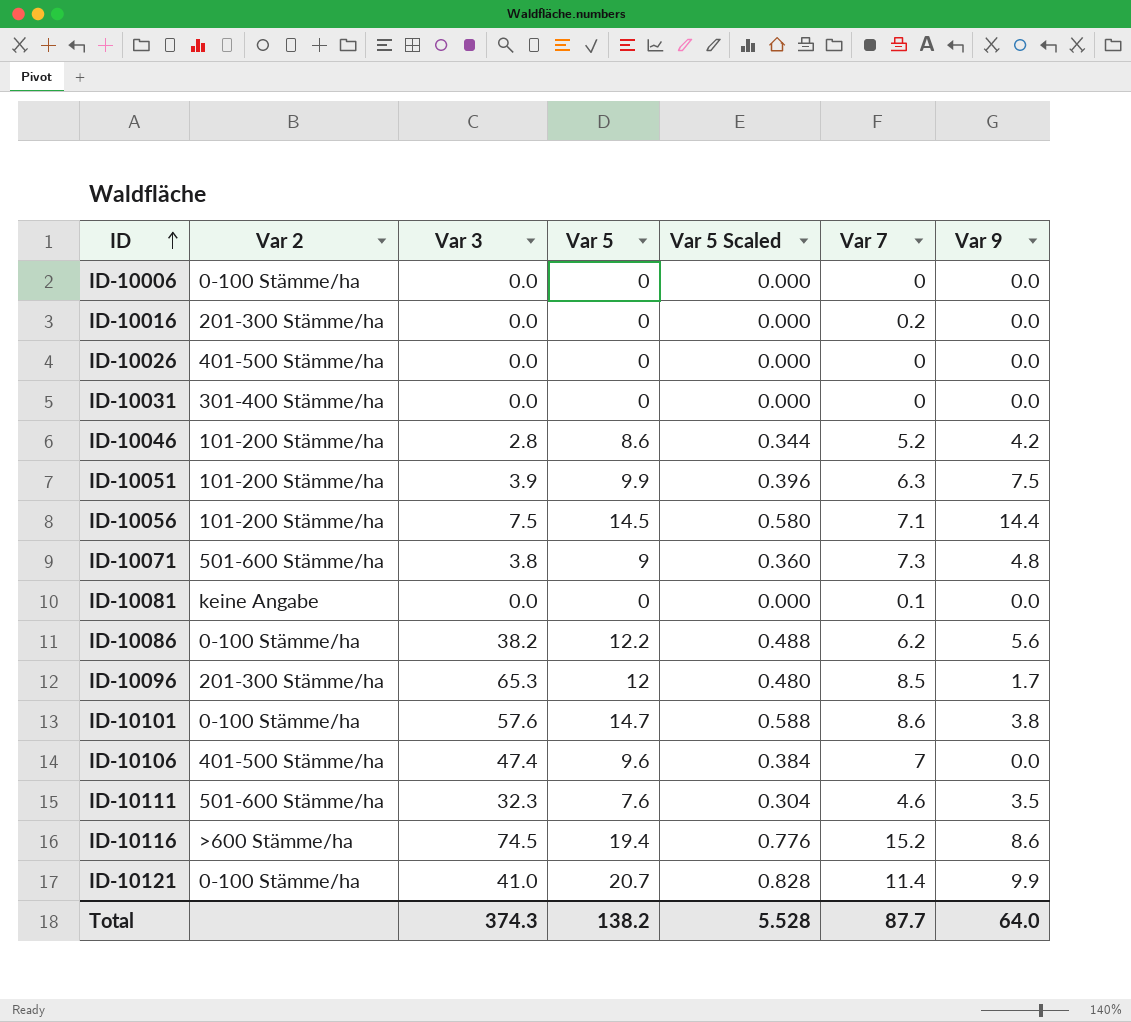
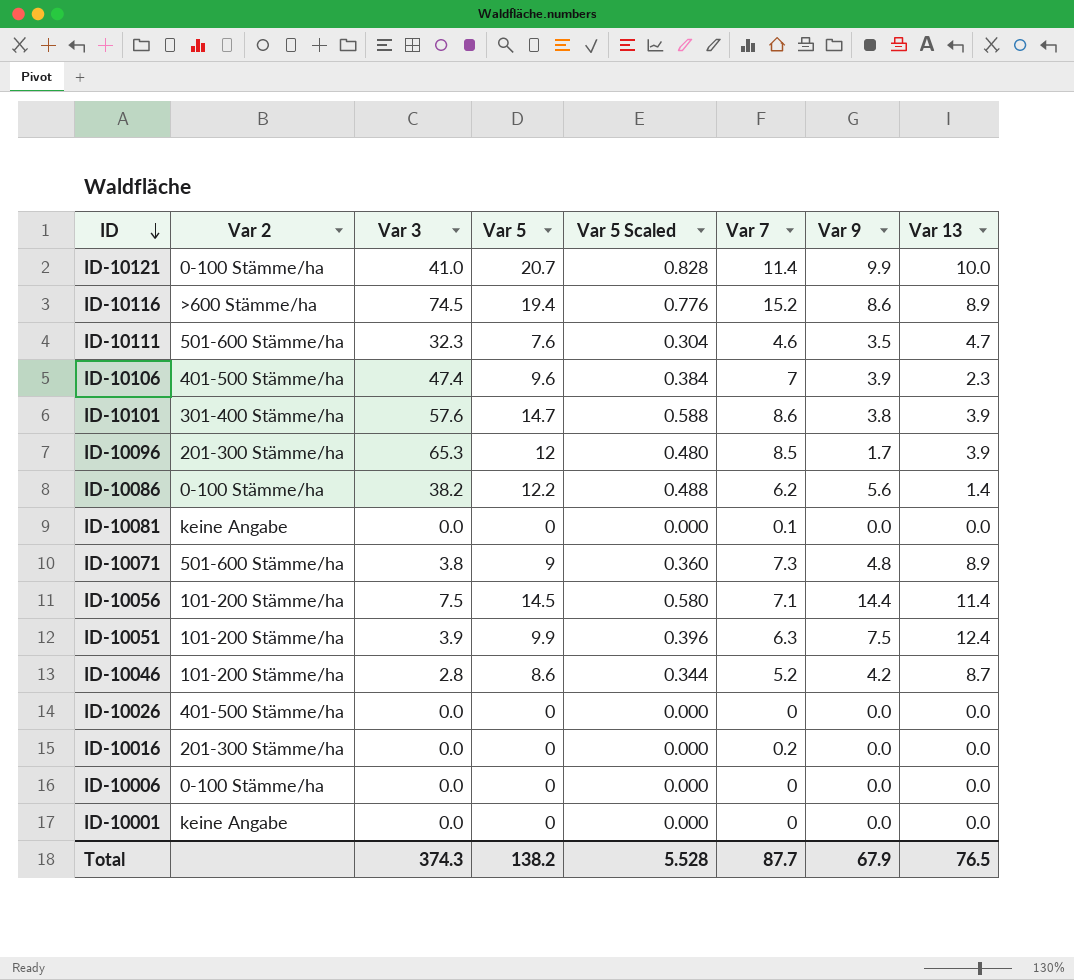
row order: ID ascending -> ID descending
column Var 13 | position: none -> 8
row ID-10031: 301-400 Stämme/ha | 0.0 | 0 | 0.000 | 0 | 0.0 -> none
ID-10106 | Var 9: 0.0 -> 3.9
ID-10101 | Var 2: 0-100 Stämme/ha -> 301-400 Stämme/ha
row ID-10001: none -> keine Angabe | 0.0 | 0 | 0.000 | 0 | 0.0 | 0.0
Total | Var 9: 64.0 -> 67.9

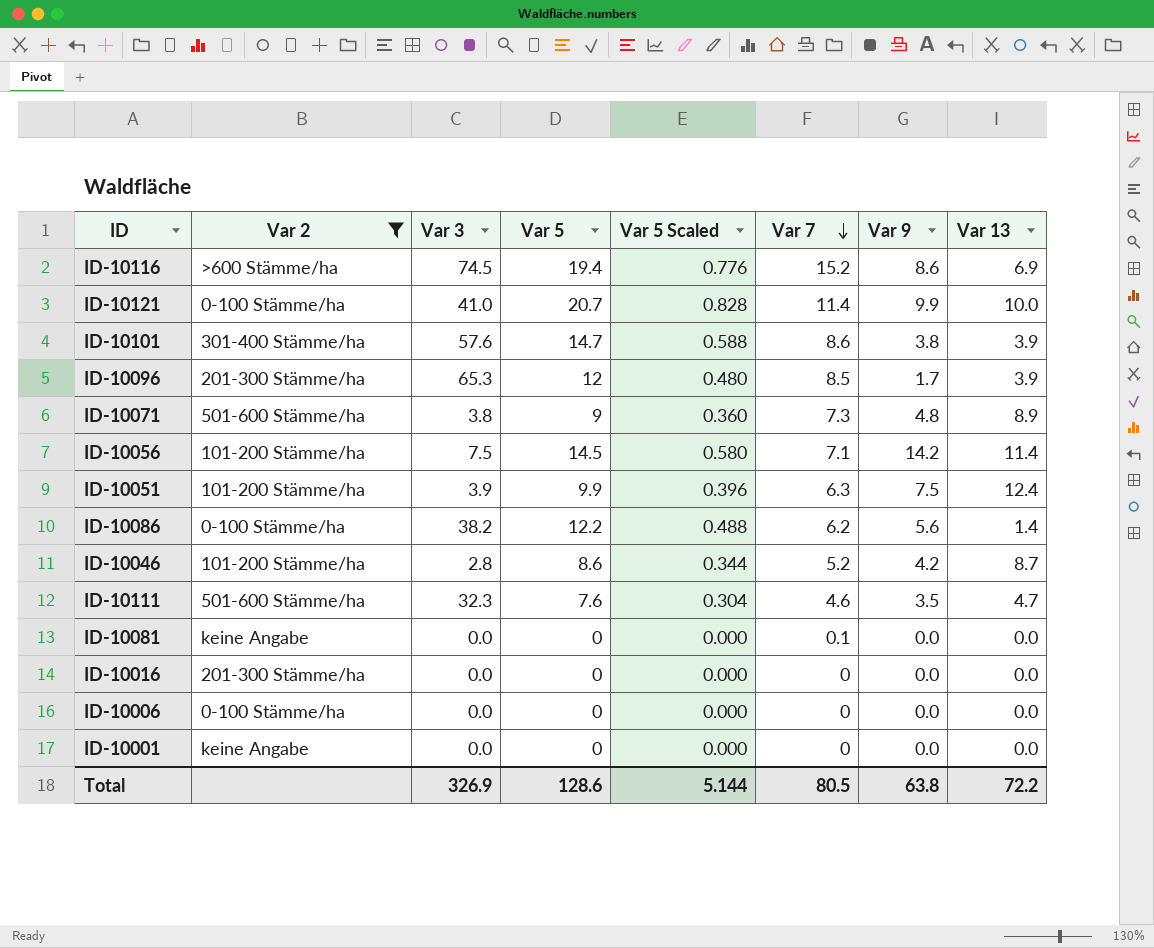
filter: none -> Var 2 != 401-500 Stämme/ha
row order: ID descending -> Var 7 descending
ID-10116 | Var 13: 8.9 -> 6.9
ID-10056 | Var 9: 14.4 -> 14.2
ID-10016 | Var 7: 0.2 -> 0
Total | Var 3: 374.3 -> 326.9
Total | Var 5: 138.2 -> 128.6
Total | Var 5 Scaled: 5.528 -> 5.144
Total | Var 7: 87.7 -> 80.5
Total | Var 9: 67.9 -> 63.8
Total | Var 13: 76.5 -> 72.2

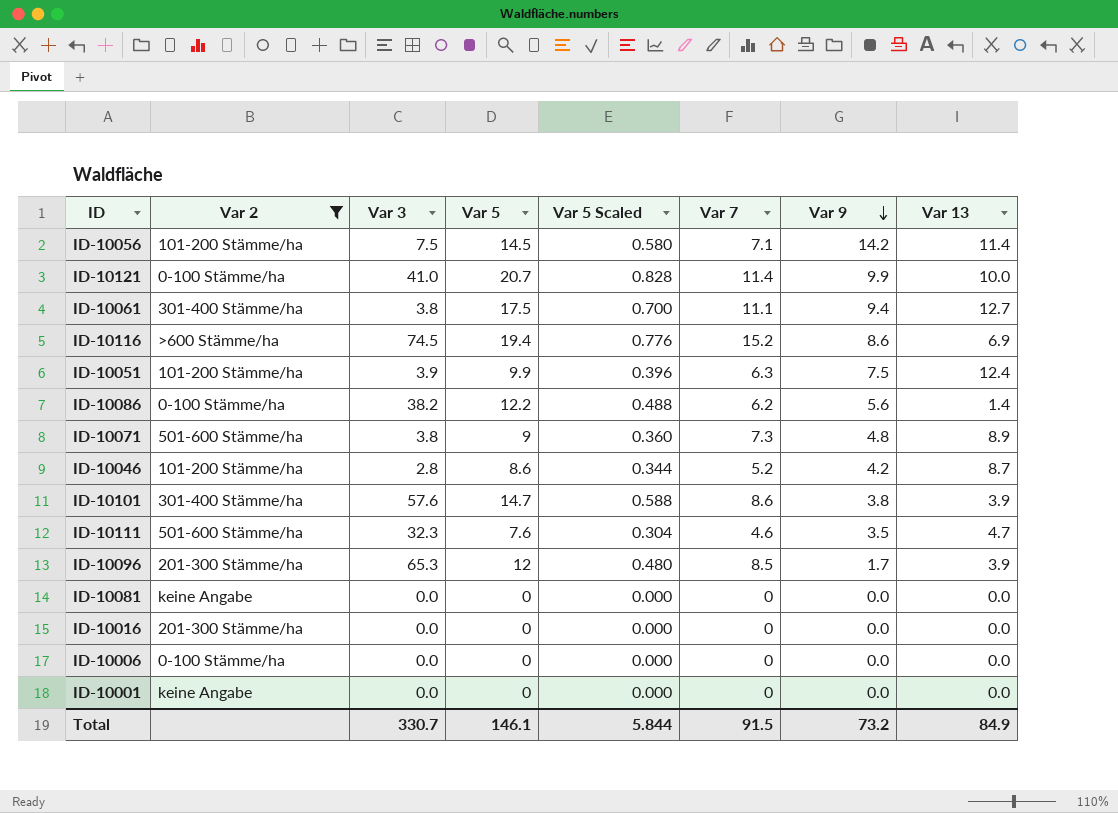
row order: Var 7 descending -> Var 9 descending
row ID-10061: none -> 301-400 Stämme/ha | 3.8 | 17.5 | 0.700 | 11.1 | 9.4 | 12.7
ID-10081 | Var 7: 0.1 -> 0
Total | Var 3: 326.9 -> 330.7
Total | Var 5: 128.6 -> 146.1
Total | Var 5 Scaled: 5.144 -> 5.844
Total | Var 7: 80.5 -> 91.5
Total | Var 9: 63.8 -> 73.2
Total | Var 13: 72.2 -> 84.9

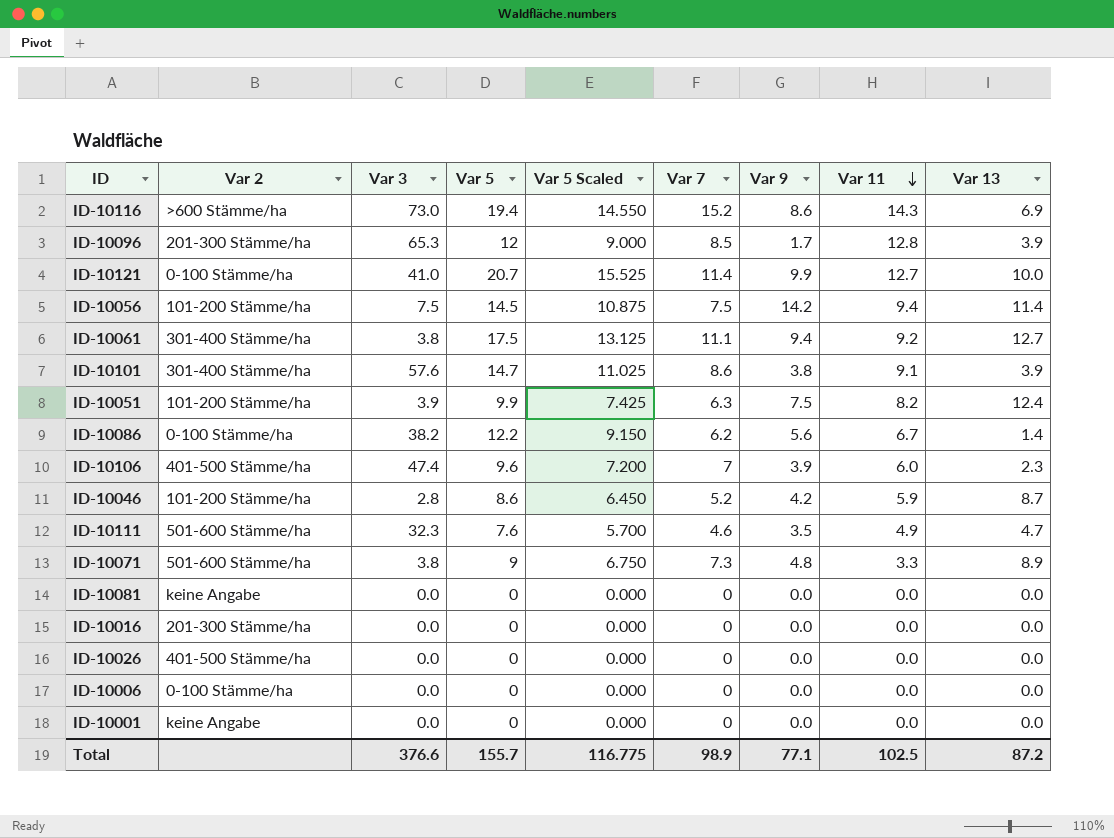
filter: Var 2 != 401-500 Stämme/ha -> none
row order: Var 9 descending -> Var 11 descending
column Var 5 Scaled | formula: [Var 5] * 0.04 -> [Var 5] * 0.75
column Var 11 | position: none -> 8
ID-10116 | Var 3: 74.5 -> 73.0
ID-10056 | Var 7: 7.1 -> 7.5
Total | Var 3: 330.7 -> 376.6
Total | Var 5: 146.1 -> 155.7
Total | Var 5 Scaled: 5.844 -> 116.775
Total | Var 7: 91.5 -> 98.9
Total | Var 9: 73.2 -> 77.1
Total | Var 13: 84.9 -> 87.2

